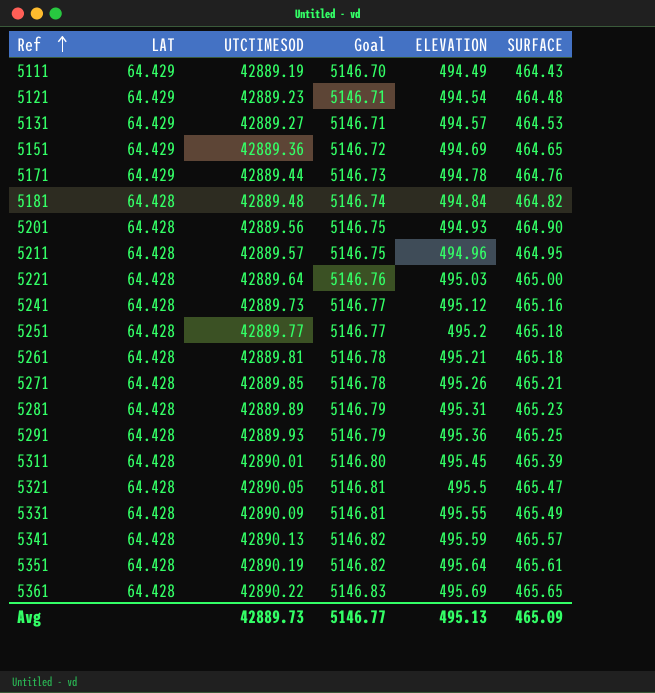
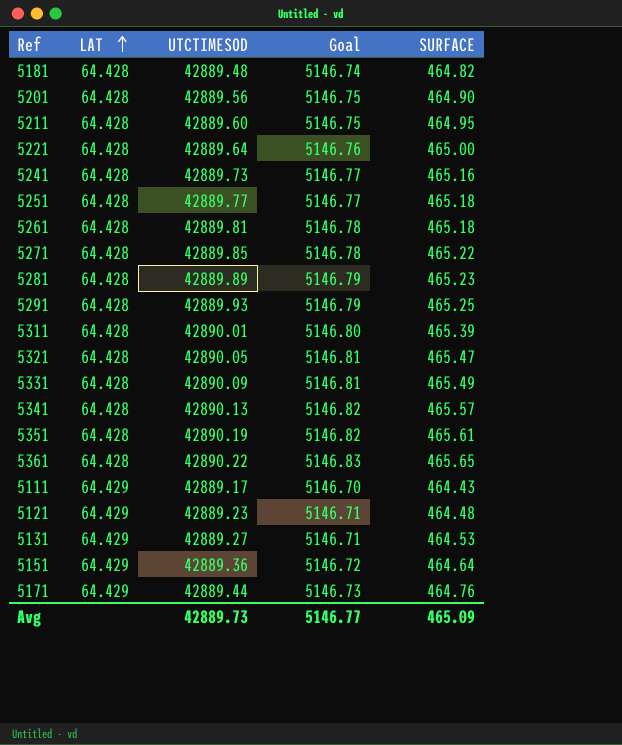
row order: Ref ascending -> LAT ascending
column ELEVATION | position: 5 -> none
5211 | UTCTIMESOD: 42889.57 -> 42889.60
5271 | SURFACE: 465.21 -> 465.22
5111 | UTCTIMESOD: 42889.19 -> 42889.17
5151 | SURFACE: 464.65 -> 464.64

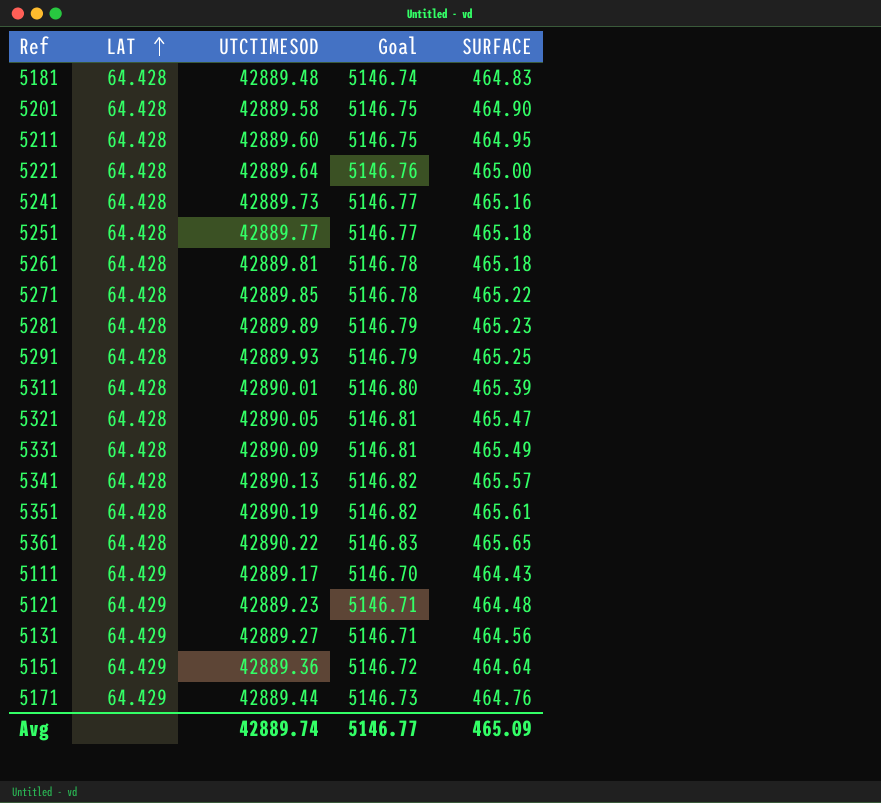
5181 | SURFACE: 464.82 -> 464.83
5201 | UTCTIMESOD: 42889.56 -> 42889.58
5131 | SURFACE: 464.53 -> 464.56
Avg | UTCTIMESOD: 42889.73 -> 42889.74

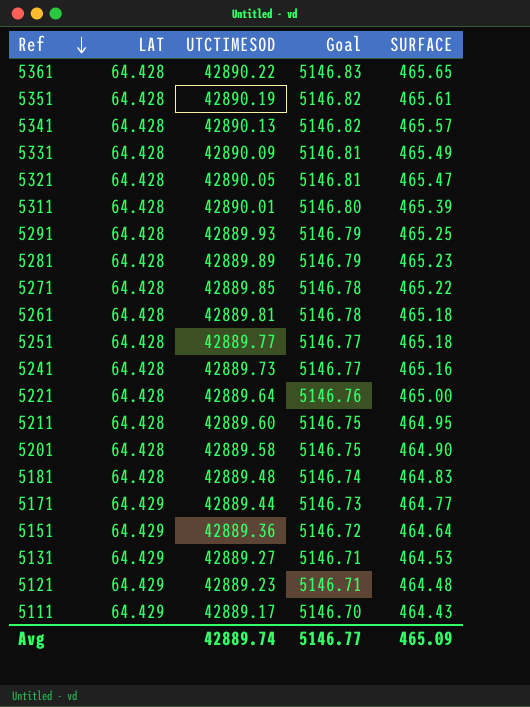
row order: LAT ascending -> Ref descending
5171 | SURFACE: 464.76 -> 464.77
5131 | SURFACE: 464.56 -> 464.53

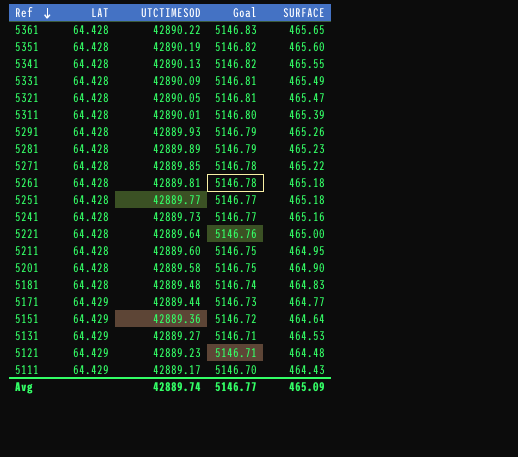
5351 | SURFACE: 465.61 -> 465.60
5341 | SURFACE: 465.57 -> 465.55
5291 | SURFACE: 465.25 -> 465.26

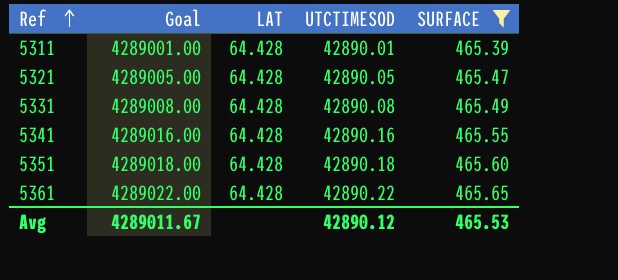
filter: none -> SURFACE >= 465.39
row order: Ref descending -> Ref ascending
column Goal | formula: [UTCTIMESOD] * 0.12 -> [UTCTIMESOD] * 100
column Goal | position: 4 -> 2
5331 | UTCTIMESOD: 42890.09 -> 42890.08
5341 | UTCTIMESOD: 42890.13 -> 42890.16
5351 | UTCTIMESOD: 42890.19 -> 42890.18
Avg | Goal: 5146.77 -> 4289011.67
Avg | UTCTIMESOD: 42889.74 -> 42890.12
Avg | SURFACE: 465.09 -> 465.53

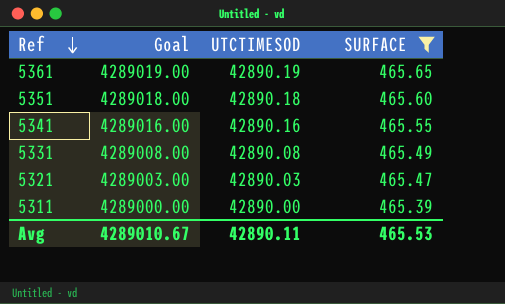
row order: Ref ascending -> Ref descending
column LAT | position: 3 -> none
5361 | Goal: 4289022.00 -> 4289019.00
5361 | UTCTIMESOD: 42890.22 -> 42890.19
5321 | Goal: 4289005.00 -> 4289003.00
5321 | UTCTIMESOD: 42890.05 -> 42890.03
5311 | Goal: 4289001.00 -> 4289000.00
5311 | UTCTIMESOD: 42890.01 -> 42890.00
Avg | Goal: 4289011.67 -> 4289010.67
Avg | UTCTIMESOD: 42890.12 -> 42890.11

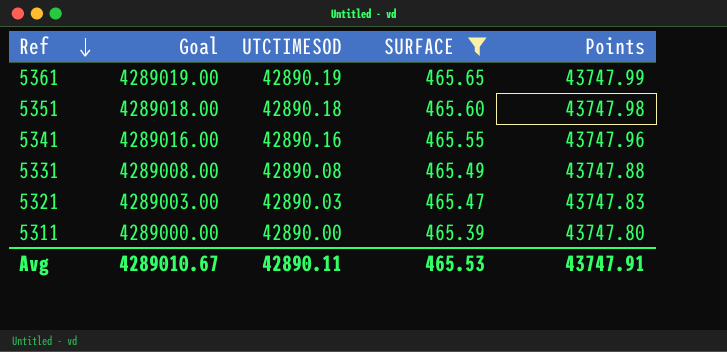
column Points | formula: none -> [UTCTIMESOD] * 1.02

